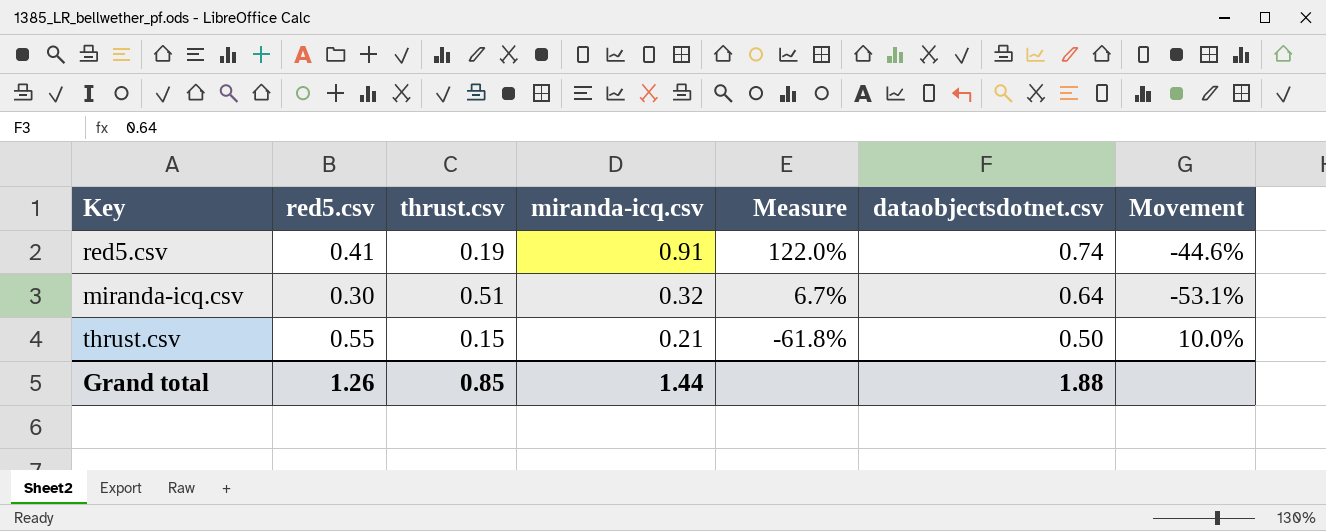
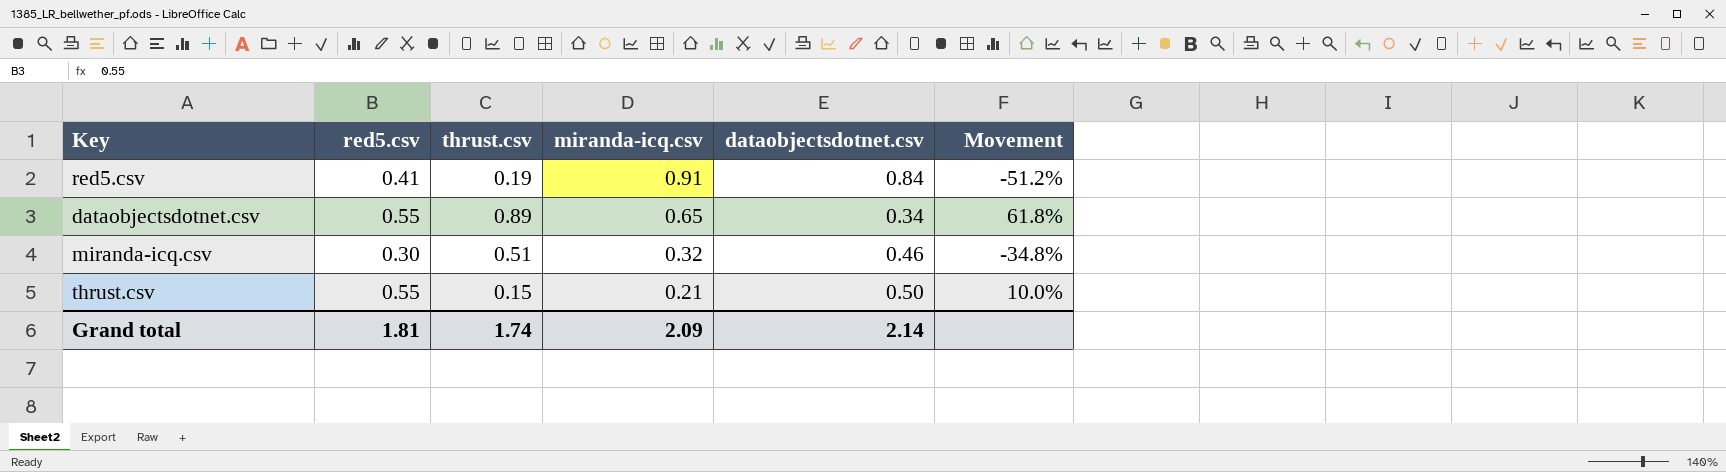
column Measure | formula: ([miranda-icq.csv] - [red5.csv]) / [red5.csv] -> none
red5.csv | dataobjectsdotnet.csv: 0.74 -> 0.84
red5.csv | Movement: -44.6% -> -51.2%
row dataobjectsdotnet.csv: none -> 0.55 | 0.89 | 0.65 | 0.34 | 61.8%
miranda-icq.csv | dataobjectsdotnet.csv: 0.64 -> 0.46
miranda-icq.csv | Movement: -53.1% -> -34.8%
Grand total | red5.csv: 1.26 -> 1.81
Grand total | thrust.csv: 0.85 -> 1.74
Grand total | miranda-icq.csv: 1.44 -> 2.09
Grand total | dataobjectsdotnet.csv: 1.88 -> 2.14

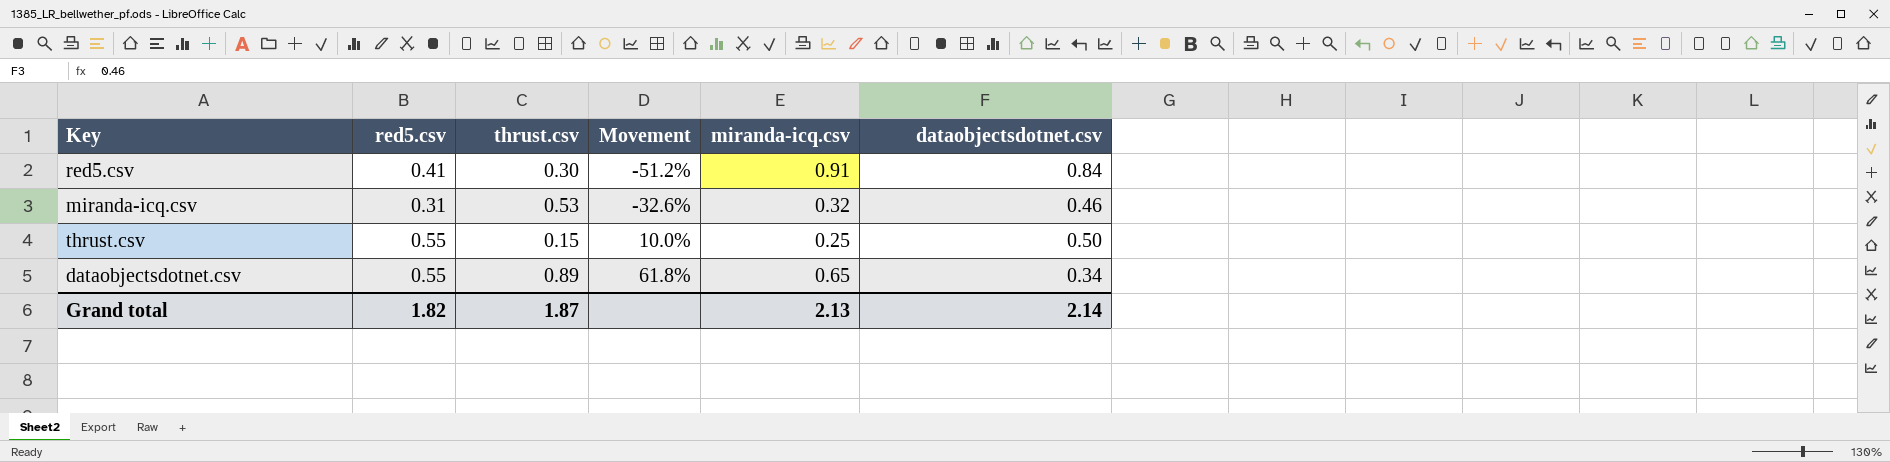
row order: miranda-icq.csv descending -> Movement ascending
column Movement | position: 6 -> 4
red5.csv | thrust.csv: 0.19 -> 0.30
miranda-icq.csv | red5.csv: 0.30 -> 0.31
miranda-icq.csv | thrust.csv: 0.51 -> 0.53
miranda-icq.csv | Movement: -34.8% -> -32.6%
thrust.csv | miranda-icq.csv: 0.21 -> 0.25
Grand total | red5.csv: 1.81 -> 1.82
Grand total | thrust.csv: 1.74 -> 1.87
Grand total | miranda-icq.csv: 2.09 -> 2.13

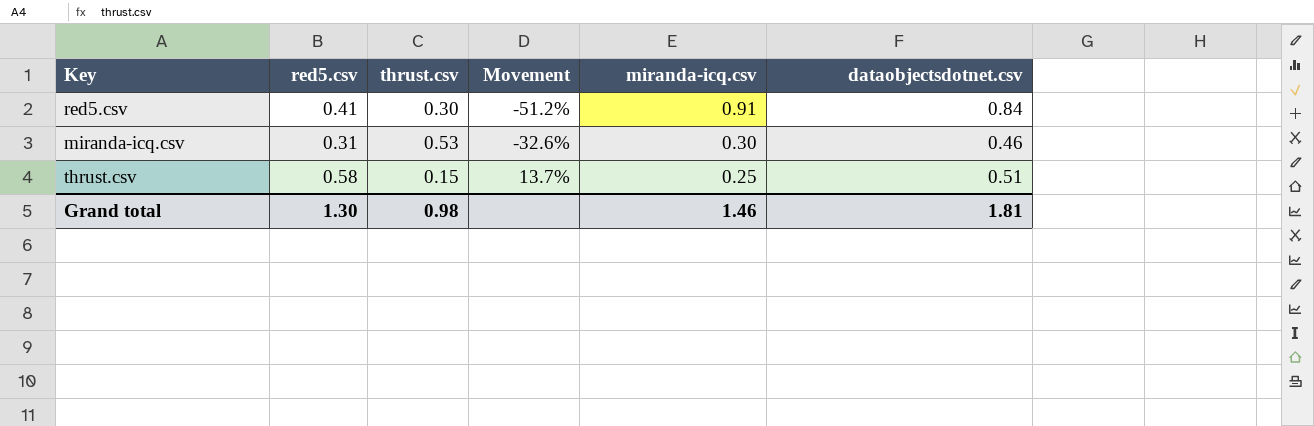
row dataobjectsdotnet.csv: 0.55 | 0.89 | 61.8% | 0.65 | 0.34 -> none
miranda-icq.csv | miranda-icq.csv: 0.32 -> 0.30
thrust.csv | red5.csv: 0.55 -> 0.58
thrust.csv | Movement: 10.0% -> 13.7%
thrust.csv | dataobjectsdotnet.csv: 0.50 -> 0.51
Grand total | red5.csv: 1.82 -> 1.30
Grand total | thrust.csv: 1.87 -> 0.98
Grand total | miranda-icq.csv: 2.13 -> 1.46
Grand total | dataobjectsdotnet.csv: 2.14 -> 1.81

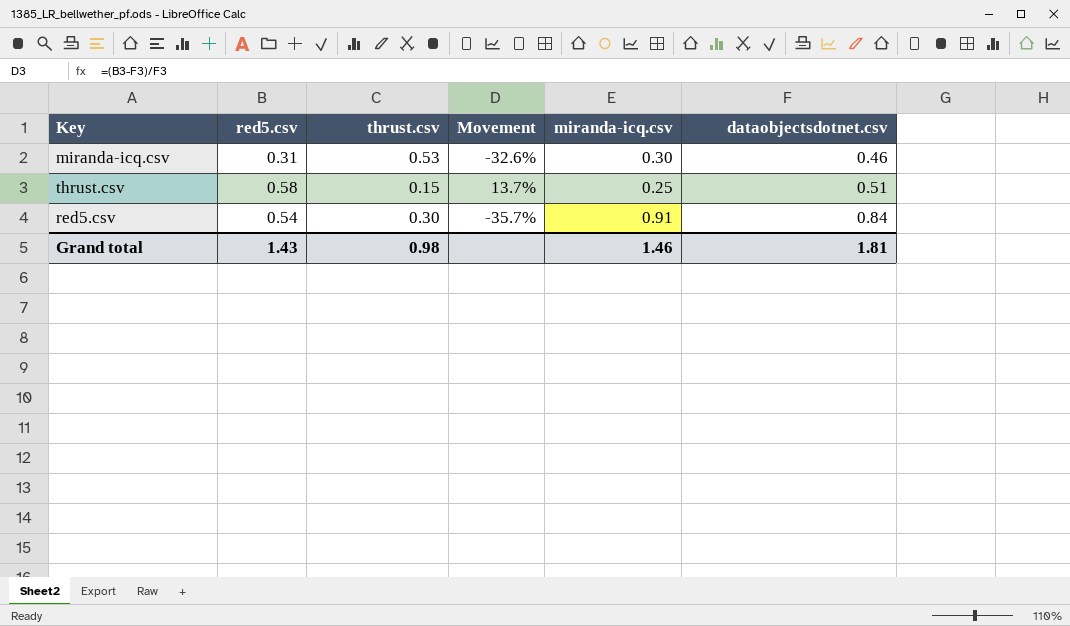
row order: Movement ascending -> dataobjectsdotnet.csv ascending
red5.csv | red5.csv: 0.41 -> 0.54
red5.csv | Movement: -51.2% -> -35.7%
Grand total | red5.csv: 1.30 -> 1.43

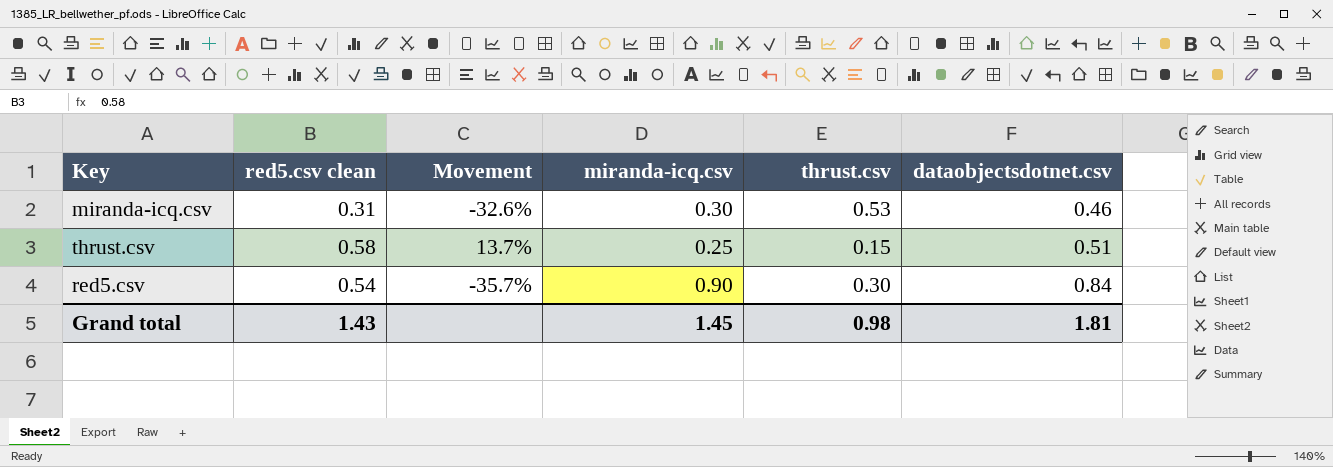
column name: red5.csv -> red5.csv clean
column thrust.csv | position: 3 -> 5
red5.csv | miranda-icq.csv: 0.91 -> 0.90
Grand total | miranda-icq.csv: 1.46 -> 1.45

